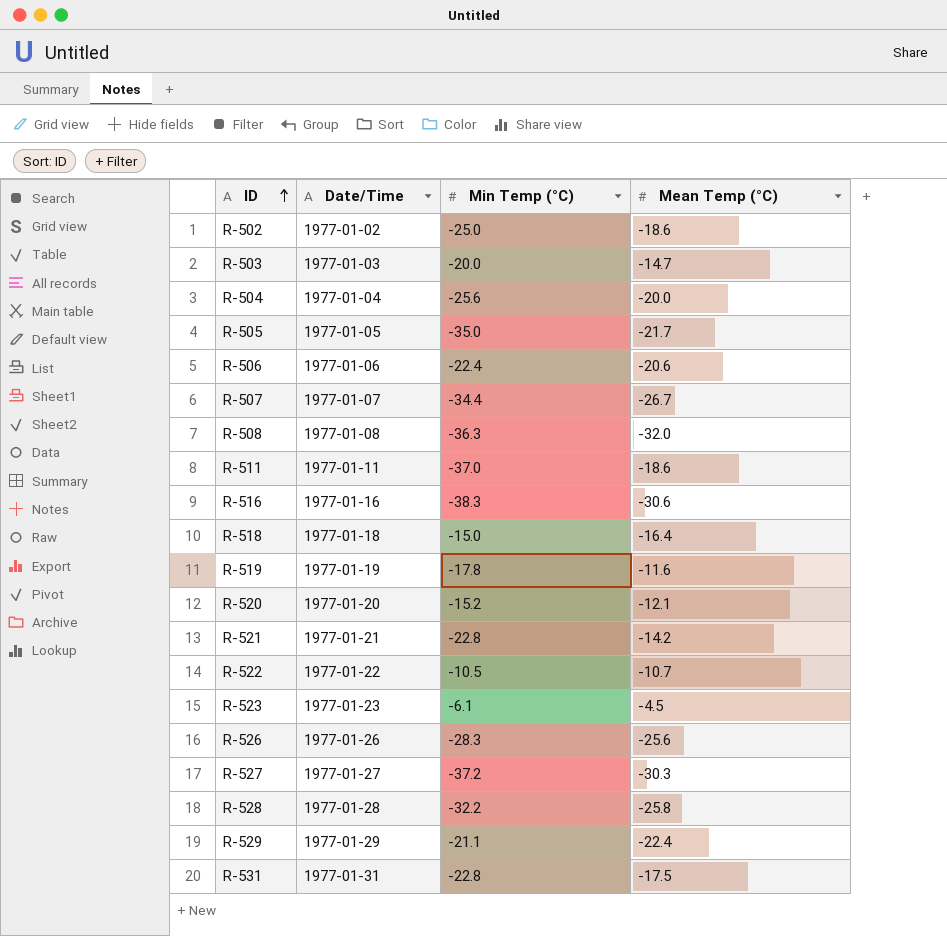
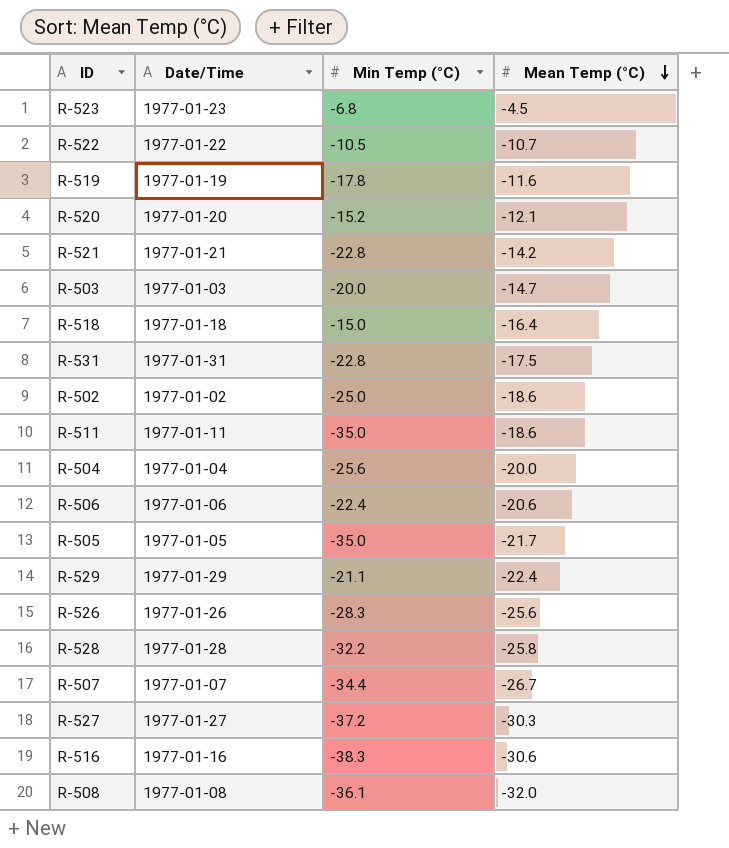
row order: ID ascending -> Mean Temp (°C) descending
R-523 | Min Temp (°C): -6.1 -> -6.8
R-511 | Min Temp (°C): -37.0 -> -35.0
R-508 | Min Temp (°C): -36.3 -> -36.1

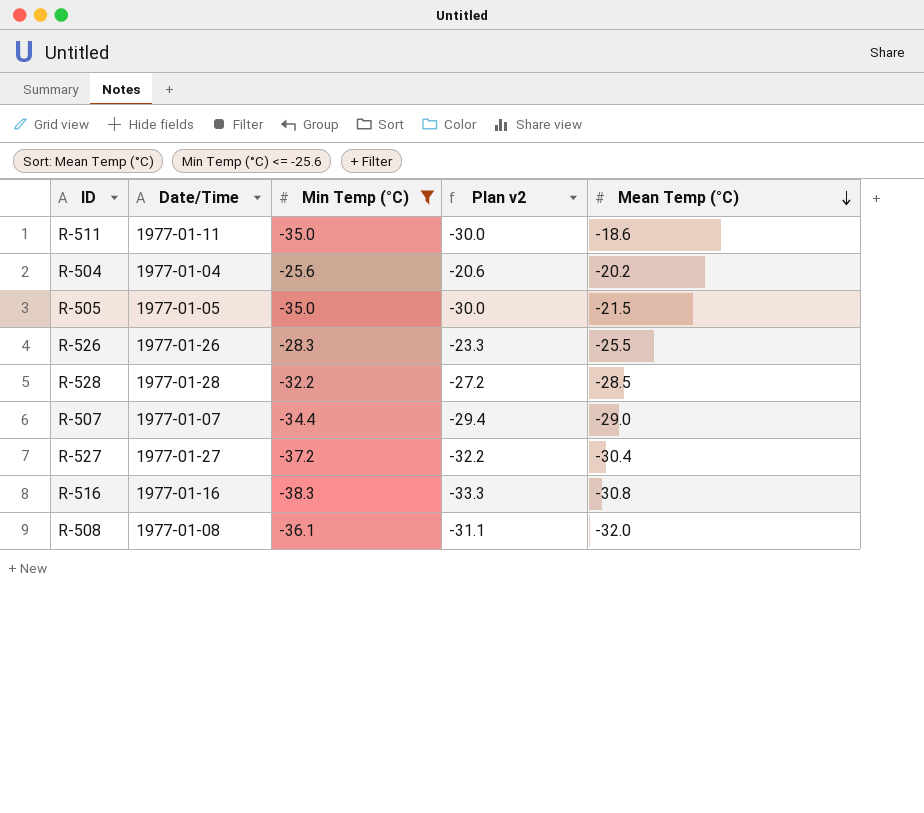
filter: none -> Min Temp (°C) <= -25.6
column Plan v2 | formula: none -> [Min Temp (°C)] + 5
R-504 | Mean Temp (°C): -20.0 -> -20.2
R-505 | Mean Temp (°C): -21.7 -> -21.5
R-526 | Mean Temp (°C): -25.6 -> -25.5
R-528 | Mean Temp (°C): -25.8 -> -28.5
R-507 | Mean Temp (°C): -26.7 -> -29.0
R-527 | Mean Temp (°C): -30.3 -> -30.4
R-516 | Mean Temp (°C): -30.6 -> -30.8

